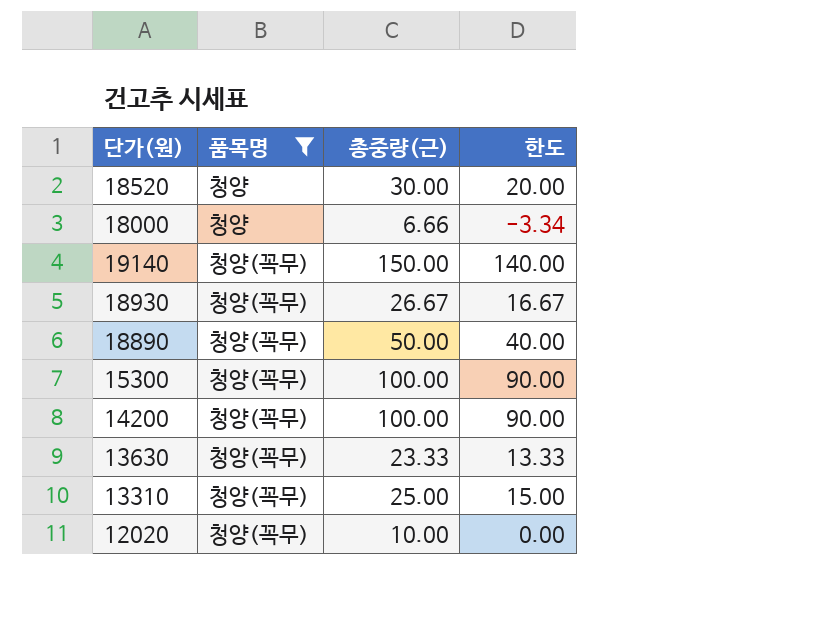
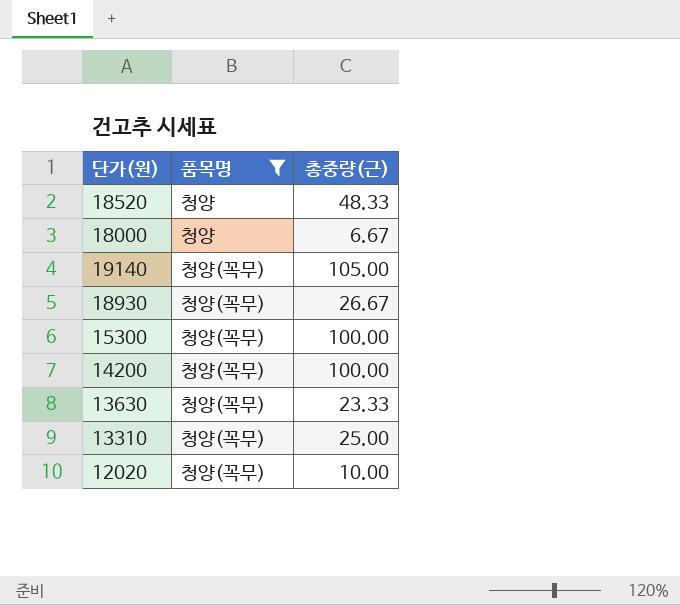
column 한도 | formula: [총중량(근)] - 10 -> none
row 18890: 청양(꼭무) | 50.00 | 40.00 -> none
18520 | 총중량(근): 30.00 -> 48.33
18000 | 총중량(근): 6.66 -> 6.67
19140 | 총중량(근): 150.00 -> 105.00

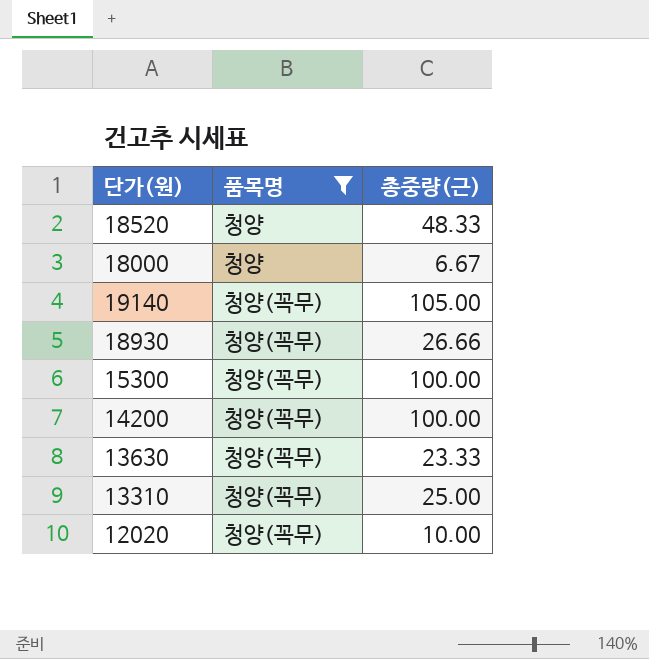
18930 | 총중량(근): 26.67 -> 26.66

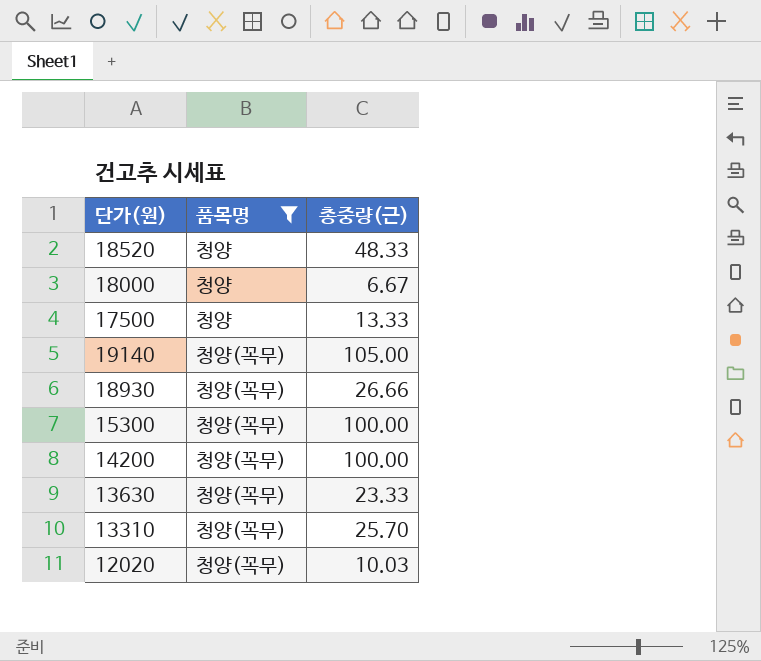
row 17500: none -> 청양 | 13.33
13310 | 총중량(근): 25.00 -> 25.70
12020 | 총중량(근): 10.00 -> 10.03

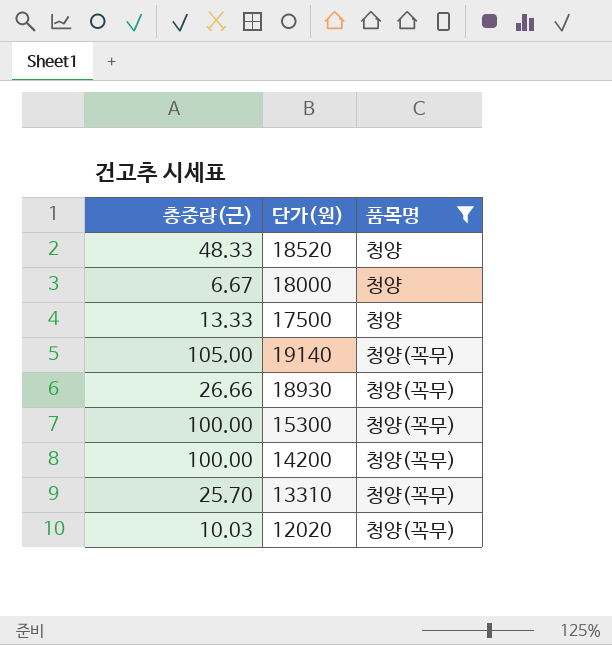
column 총중량(근) | position: 3 -> 1
row 13630: 청양(꼭무) | 23.33 -> none

